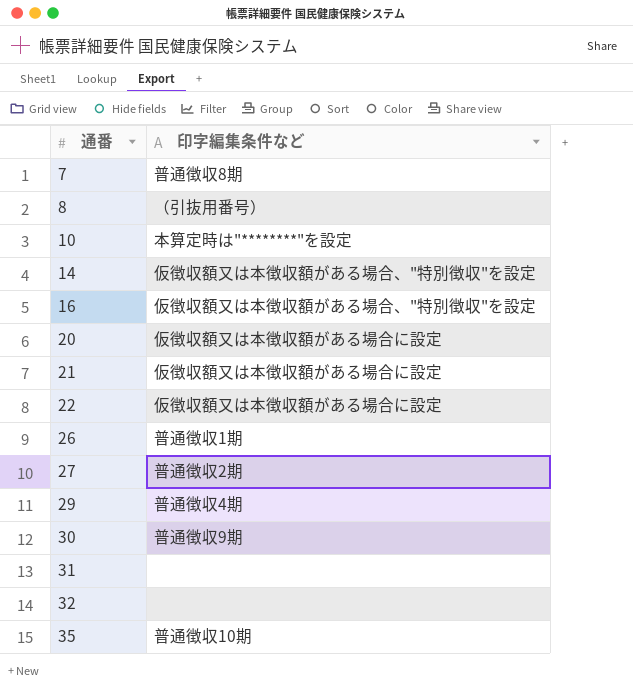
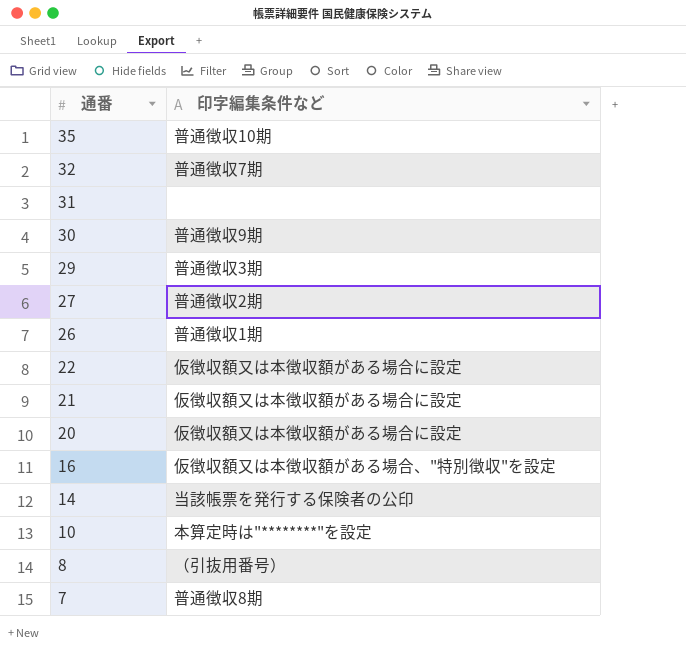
row order: 通番 ascending -> 通番 descending
32 | 印字編集条件など: none -> 普通徴収7期
29 | 印字編集条件など: 普通徴収4期 -> 普通徴収3期
14 | 印字編集条件など: 仮徴収額又は本徴収額がある場合、"特別徴収"を設定 -> 当該帳票を発行する保険者の公印

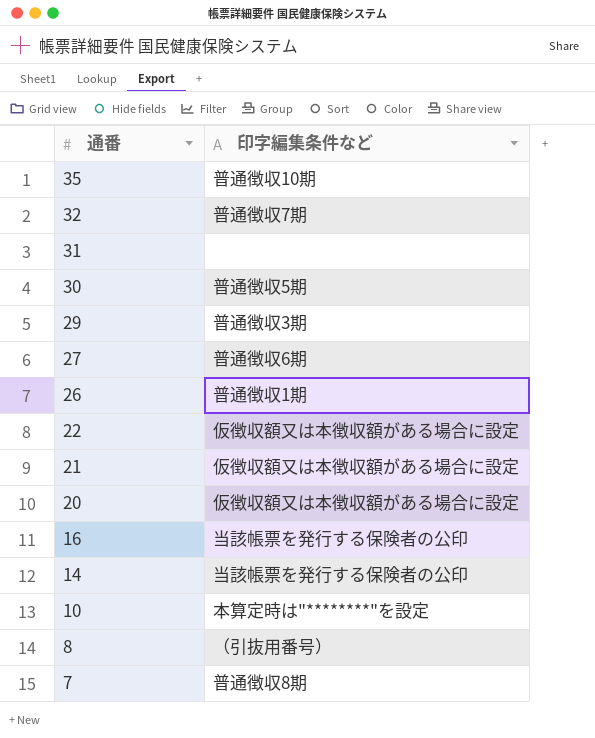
30 | 印字編集条件など: 普通徴収9期 -> 普通徴収5期
27 | 印字編集条件など: 普通徴収2期 -> 普通徴収6期
16 | 印字編集条件など: 仮徴収額又は本徴収額がある場合、"特別徴収"を設定 -> 当該帳票を発行する保険者の公印

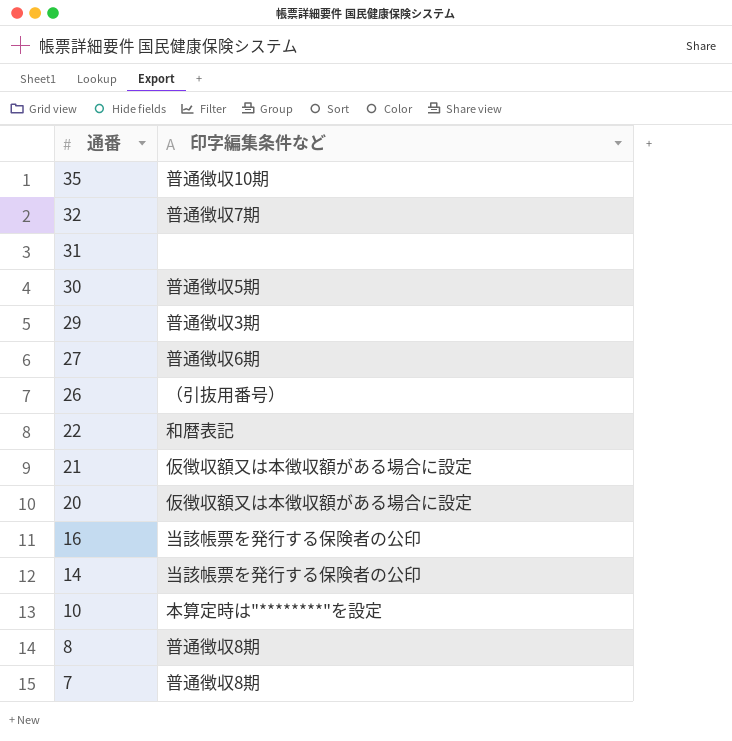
26 | 印字編集条件など: 普通徴収1期 -> （引抜用番号）
22 | 印字編集条件など: 仮徴収額又は本徴収額がある場合に設定 -> 和暦表記
8 | 印字編集条件など: （引抜用番号） -> 普通徴収8期

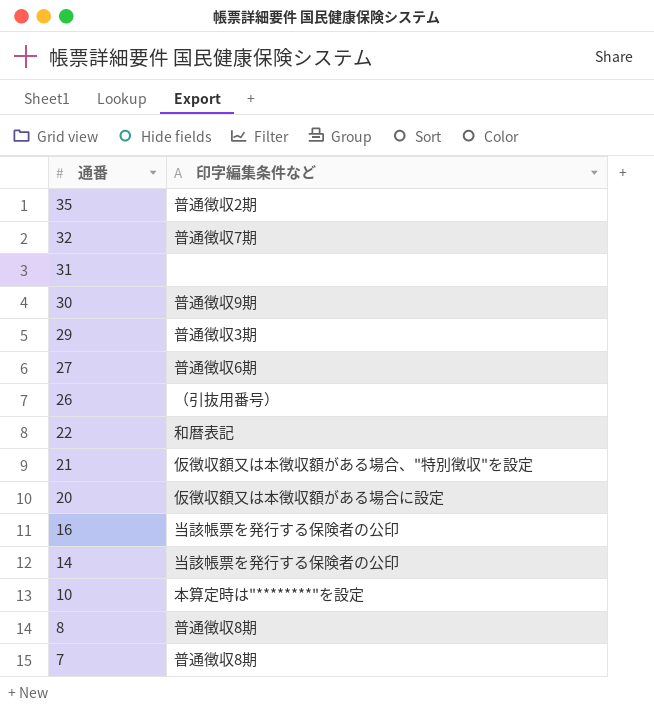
35 | 印字編集条件など: 普通徴収10期 -> 普通徴収2期
30 | 印字編集条件など: 普通徴収5期 -> 普通徴収9期
21 | 印字編集条件など: 仮徴収額又は本徴収額がある場合に設定 -> 仮徴収額又は本徴収額がある場合、"特別徴収"を設定

